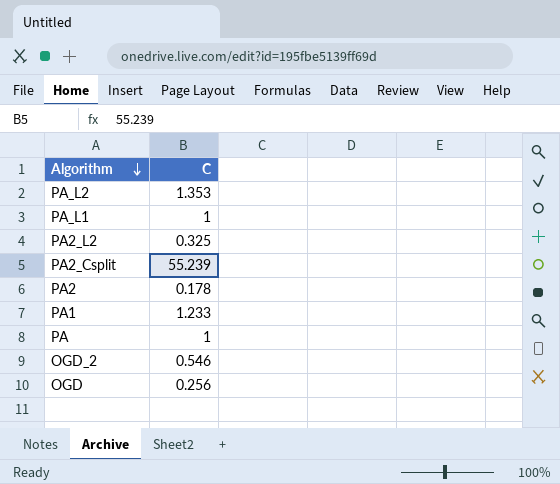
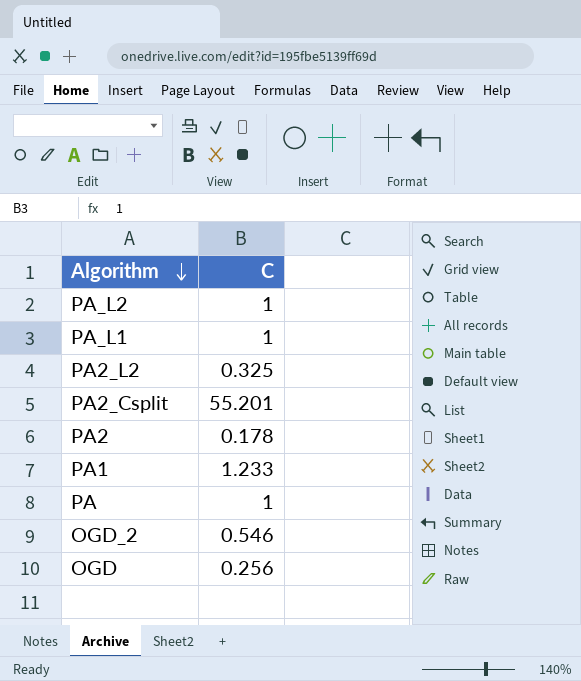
PA_L2 | C: 1.353 -> 1
PA2_Csplit | C: 55.239 -> 55.201

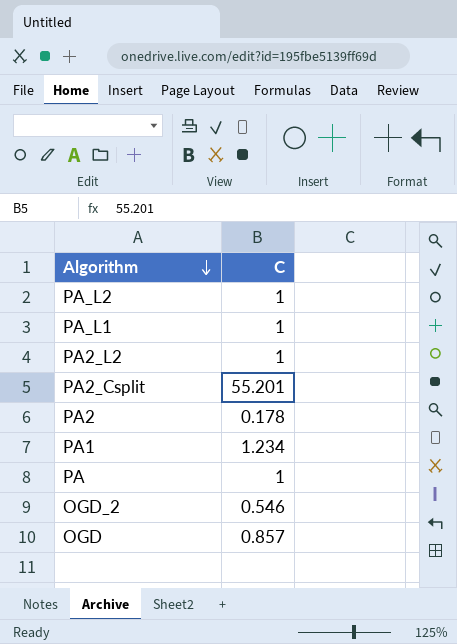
PA2_L2 | C: 0.325 -> 1
PA1 | C: 1.233 -> 1.234
OGD | C: 0.256 -> 0.857

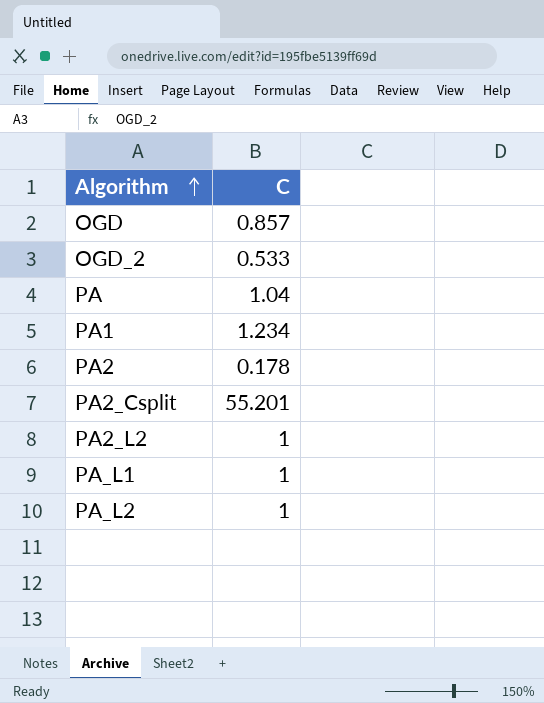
row order: Algorithm descending -> Algorithm ascending
OGD_2 | C: 0.546 -> 0.533
PA | C: 1 -> 1.04

